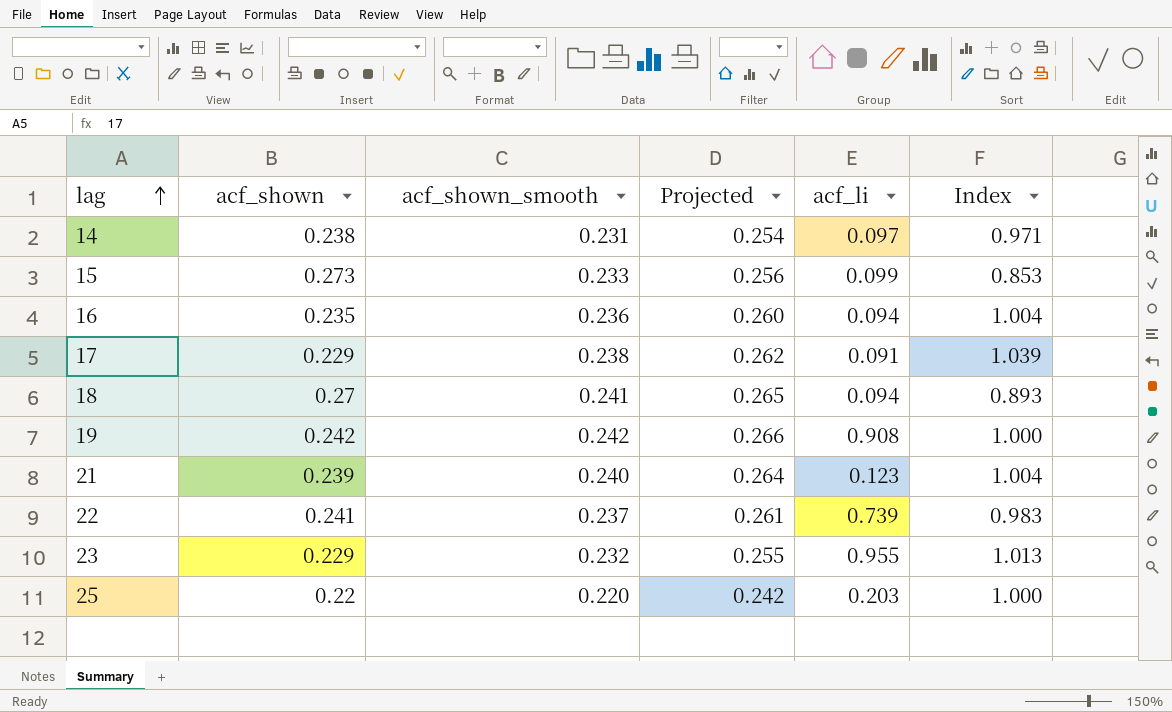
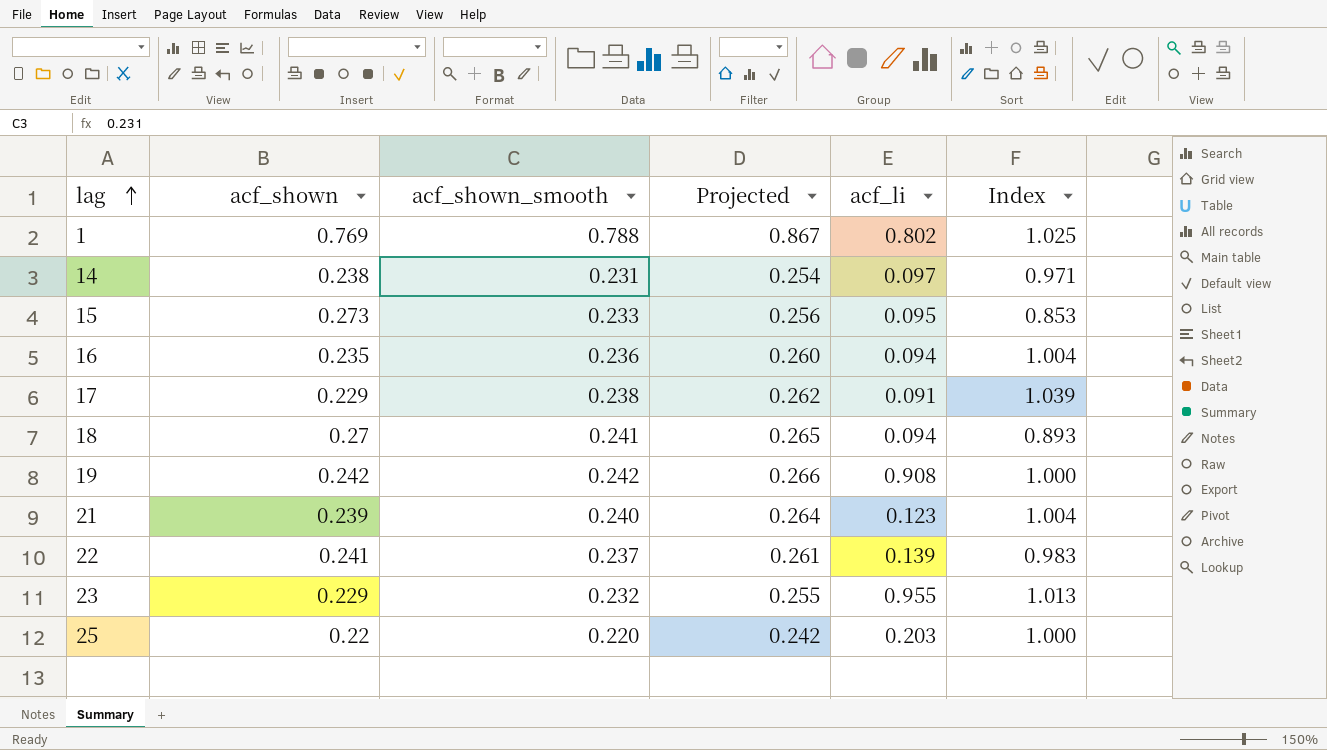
row 1: none -> 0.769 | 0.788 | 0.867 | 0.802 | 1.025
15 | acf_li: 0.099 -> 0.095
22 | acf_li: 0.739 -> 0.139

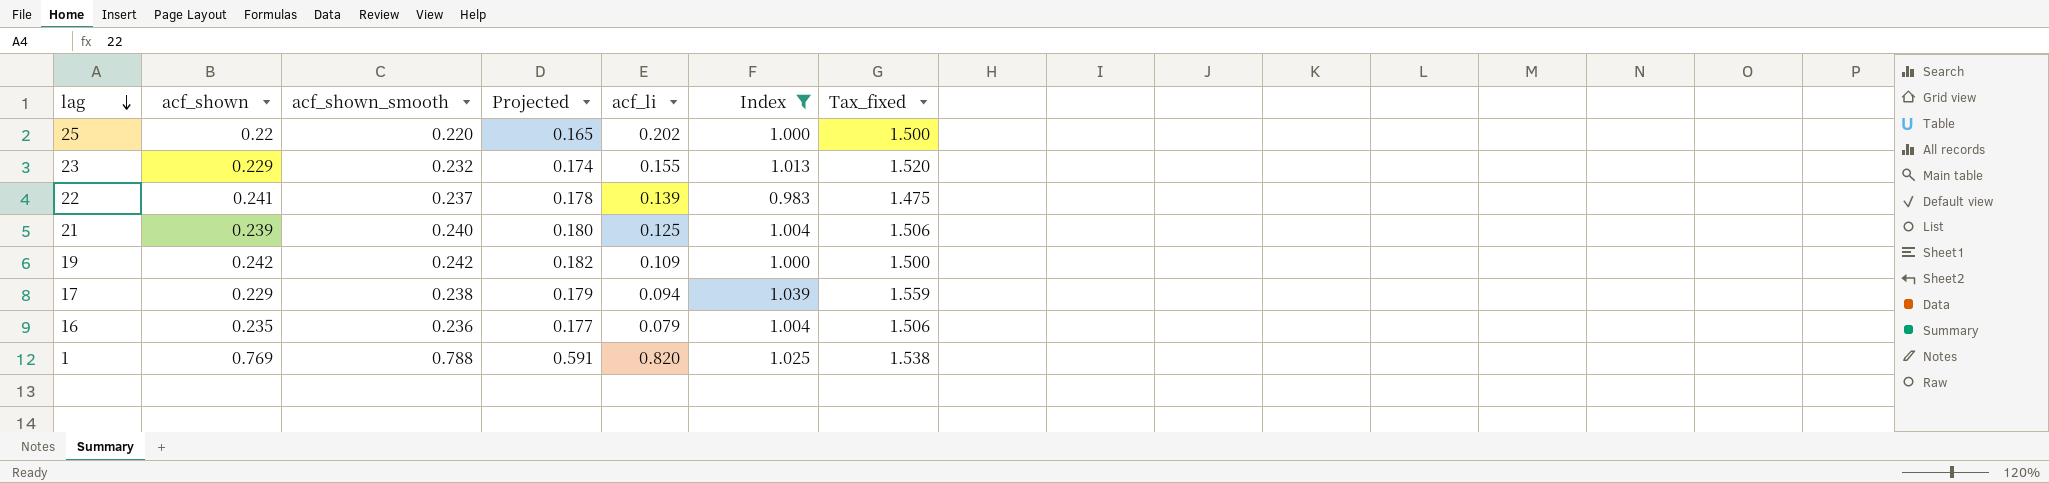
filter: none -> Index >= 0.983
row order: lag ascending -> lag descending
column Projected | formula: [acf_shown_smooth] * 1.1 -> [acf_shown_smooth] * 0.75
column Tax_fixed | formula: none -> [Index] * 1.5
25 | acf_li: 0.203 -> 0.202
23 | acf_li: 0.955 -> 0.155
21 | acf_li: 0.123 -> 0.125
19 | acf_li: 0.908 -> 0.109
17 | acf_li: 0.091 -> 0.094
16 | acf_li: 0.094 -> 0.079
1 | acf_li: 0.802 -> 0.820

